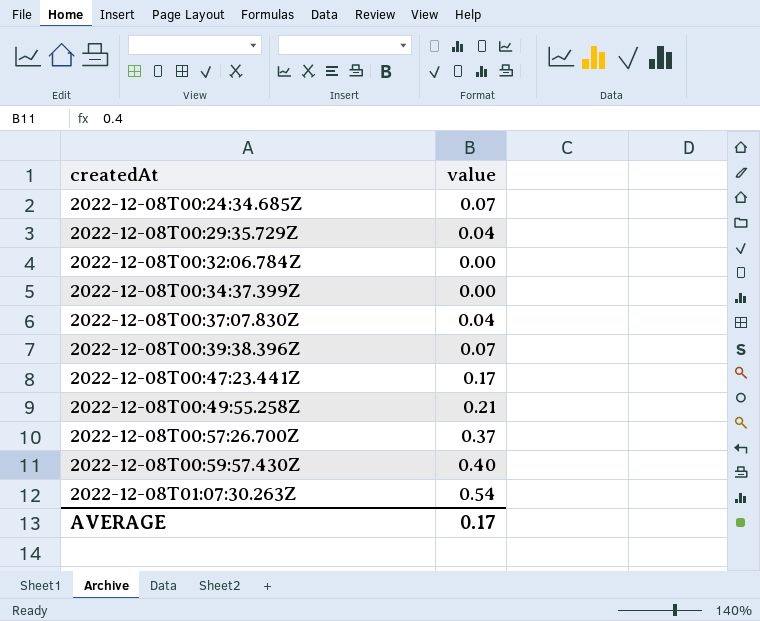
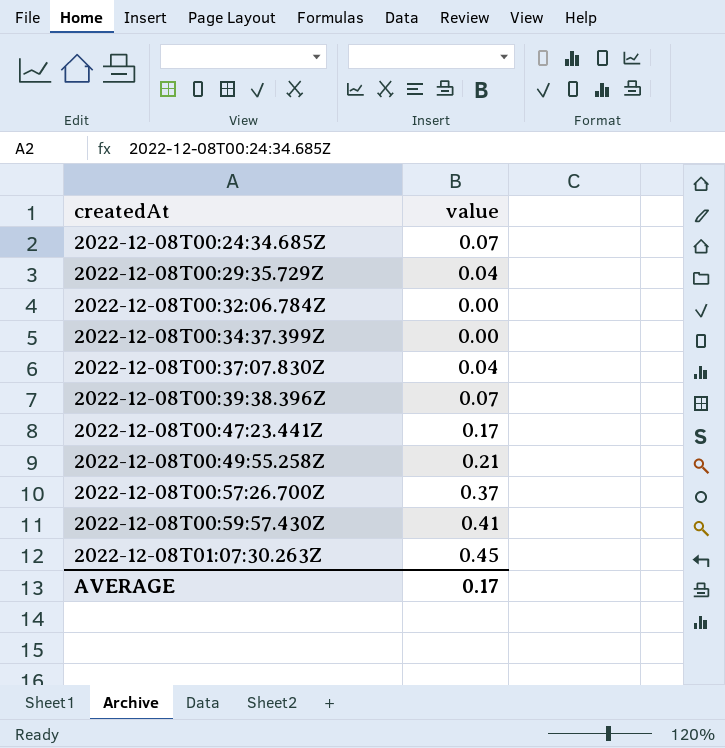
2022-12-08T00:59:57.430Z | value: 0.40 -> 0.41
2022-12-08T01:07:30.263Z | value: 0.54 -> 0.45

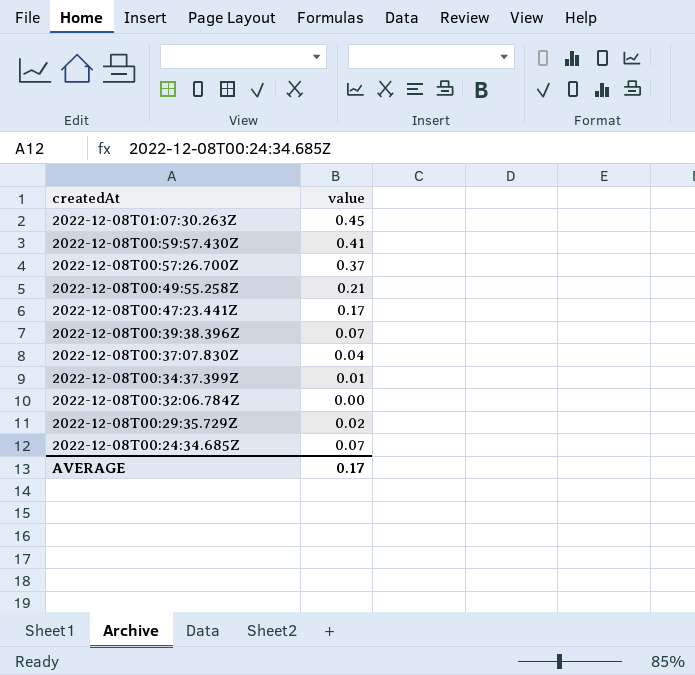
row order: createdAt ascending -> createdAt descending
2022-12-08T00:34:37.399Z | value: 0.00 -> 0.01
2022-12-08T00:29:35.729Z | value: 0.04 -> 0.02

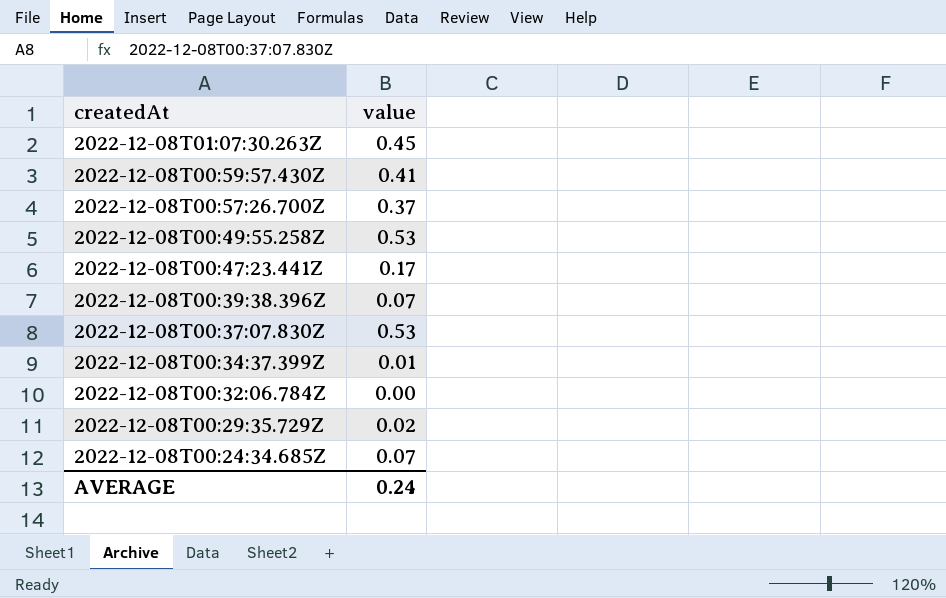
2022-12-08T00:49:55.258Z | value: 0.21 -> 0.53
2022-12-08T00:37:07.830Z | value: 0.04 -> 0.53
AVERAGE | value: 0.17 -> 0.24

